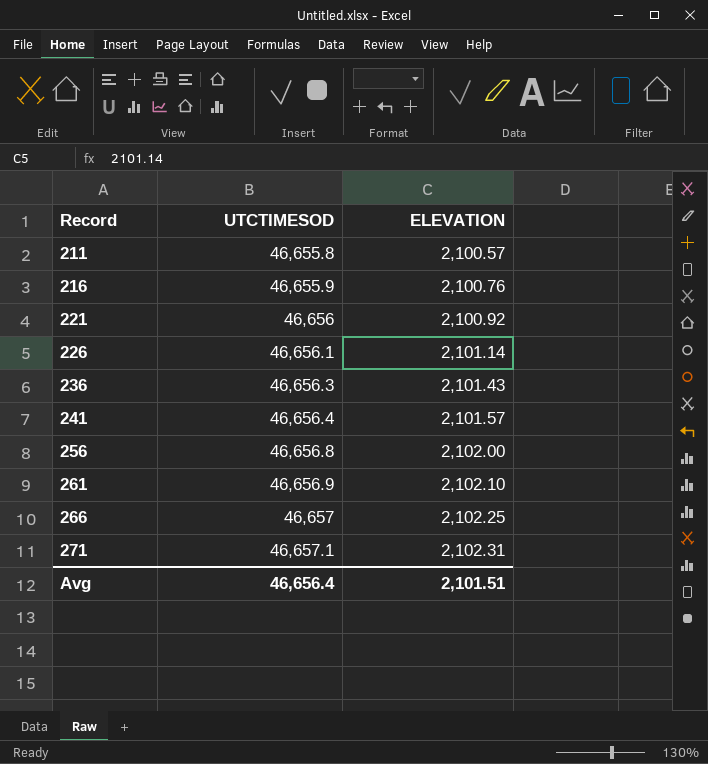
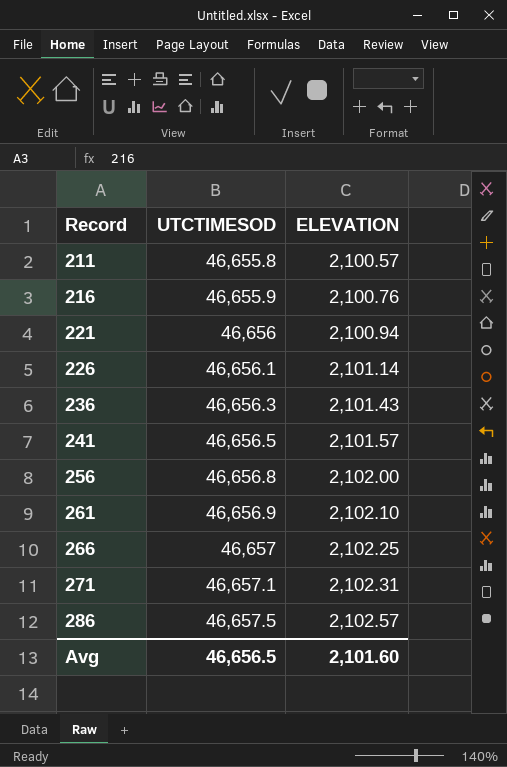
221 | ELEVATION: 2,100.92 -> 2,100.94
241 | UTCTIMESOD: 46,656.4 -> 46,656.5
row 286: none -> 46,657.5 | 2,102.57
Avg | UTCTIMESOD: 46,656.4 -> 46,656.5
Avg | ELEVATION: 2,101.51 -> 2,101.60

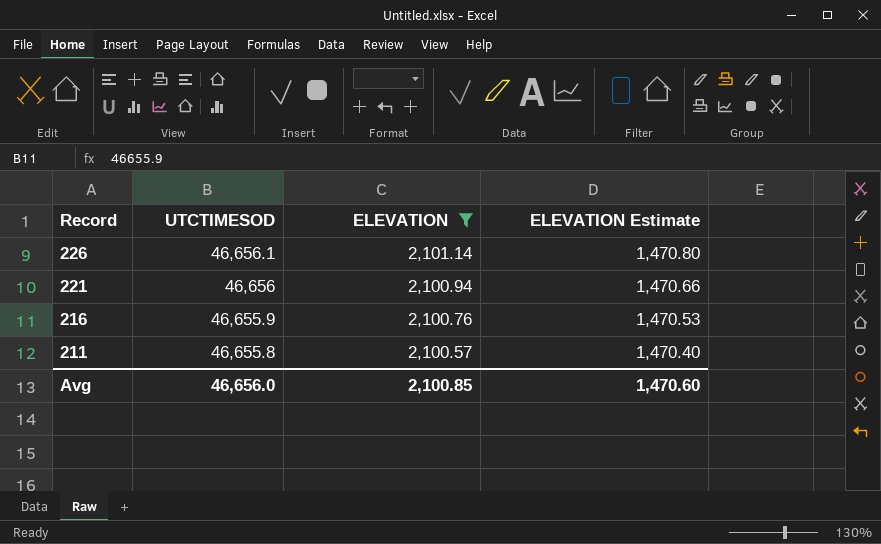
filter: none -> ELEVATION <= 2,101.14
row order: Record ascending -> Record descending
column ELEVATION Estimate | formula: none -> [ELEVATION] * 0.7
Avg | UTCTIMESOD: 46,656.5 -> 46,656.0
Avg | ELEVATION: 2,101.60 -> 2,100.85

